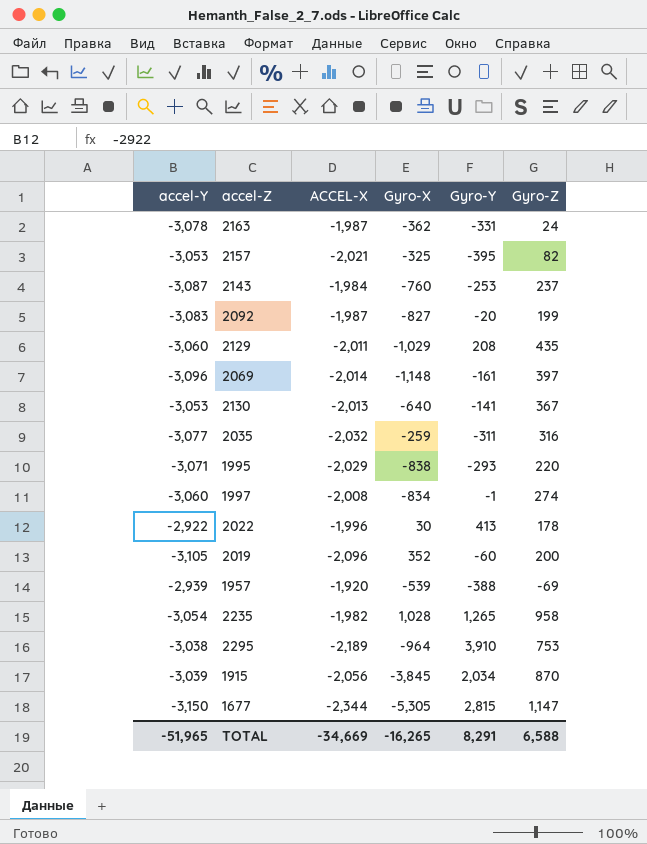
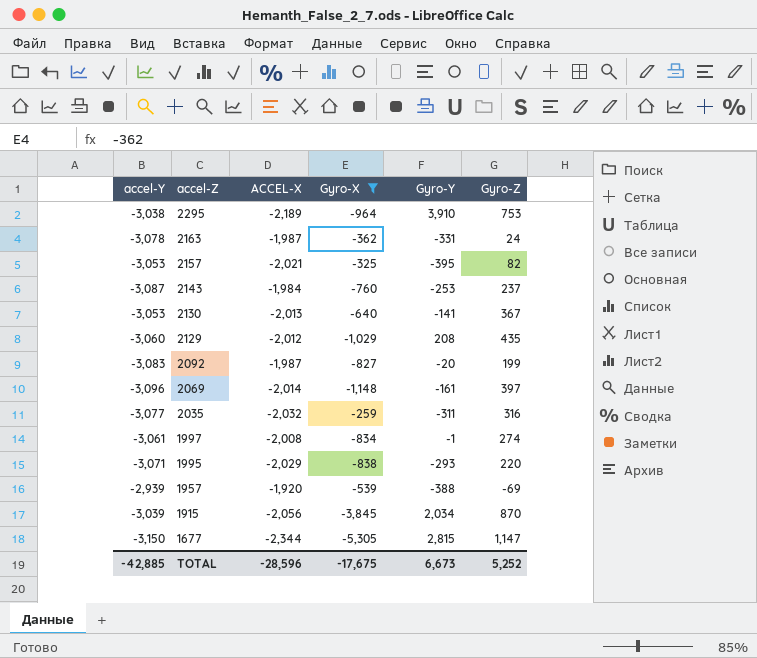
filter: none -> Gyro-X <= -259
row order: none -> accel-Z descending
2129 | ACCEL-X: -2,011 -> -2,012
1997 | accel-Y: -3,060 -> -3,061
TOTAL | accel-Y: -51,965 -> -42,885
TOTAL | ACCEL-X: -34,669 -> -28,596
TOTAL | Gyro-X: -16,265 -> -17,675
TOTAL | Gyro-Y: 8,291 -> 6,673
TOTAL | Gyro-Z: 6,588 -> 5,252

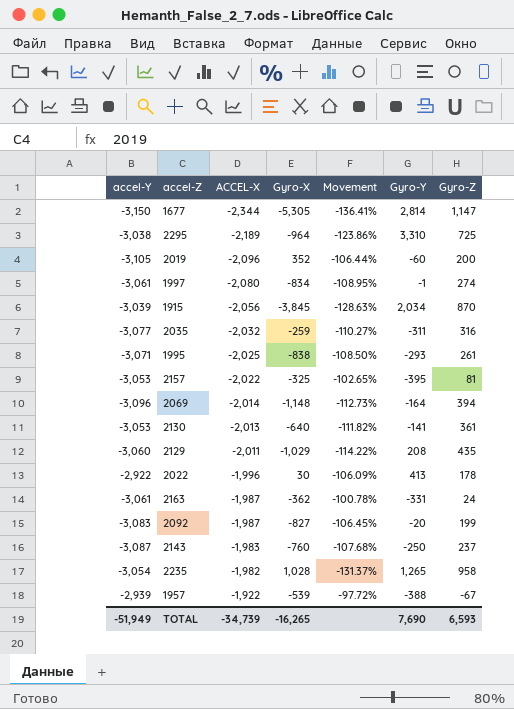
filter: Gyro-X <= -259 -> none
row order: accel-Z descending -> ACCEL-X ascending
column Movement | formula: none -> ([Gyro-Z] - [accel-Y]) / [accel-Y]
1677 | Gyro-Y: 2,815 -> 2,814
2295 | Gyro-Y: 3,910 -> 3,310
2295 | Gyro-Z: 753 -> 725
1997 | ACCEL-X: -2,008 -> -2,080
1995 | ACCEL-X: -2,029 -> -2,025
1995 | Gyro-Z: 220 -> 261
2157 | ACCEL-X: -2,021 -> -2,022
2157 | Gyro-Z: 82 -> 81
2069 | Gyro-Y: -161 -> -164
2069 | Gyro-Z: 397 -> 394
2130 | Gyro-Z: 367 -> 361
2129 | ACCEL-X: -2,012 -> -2,011
2163 | accel-Y: -3,078 -> -3,061
2143 | ACCEL-X: -1,984 -> -1,983
2143 | Gyro-Y: -253 -> -250
1957 | ACCEL-X: -1,920 -> -1,922
1957 | Gyro-Z: -69 -> -67
TOTAL | accel-Y: -42,885 -> -51,949
TOTAL | ACCEL-X: -28,596 -> -34,739
TOTAL | Gyro-X: -17,675 -> -16,265
TOTAL | Gyro-Y: 6,673 -> 7,690
TOTAL | Gyro-Z: 5,252 -> 6,593

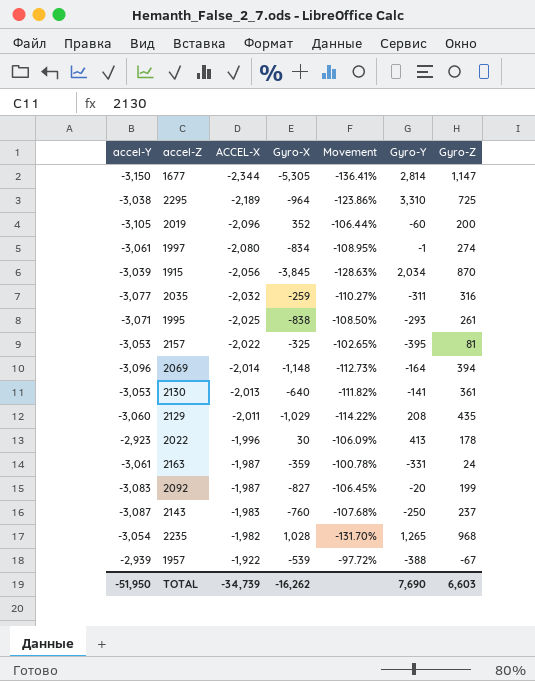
2022 | accel-Y: -2,922 -> -2,923
2163 | Gyro-X: -362 -> -359
2235 | Movement: -131.37% -> -131.70%
2235 | Gyro-Z: 958 -> 968
TOTAL | accel-Y: -51,949 -> -51,950
TOTAL | Gyro-X: -16,265 -> -16,262
TOTAL | Gyro-Z: 6,593 -> 6,603

